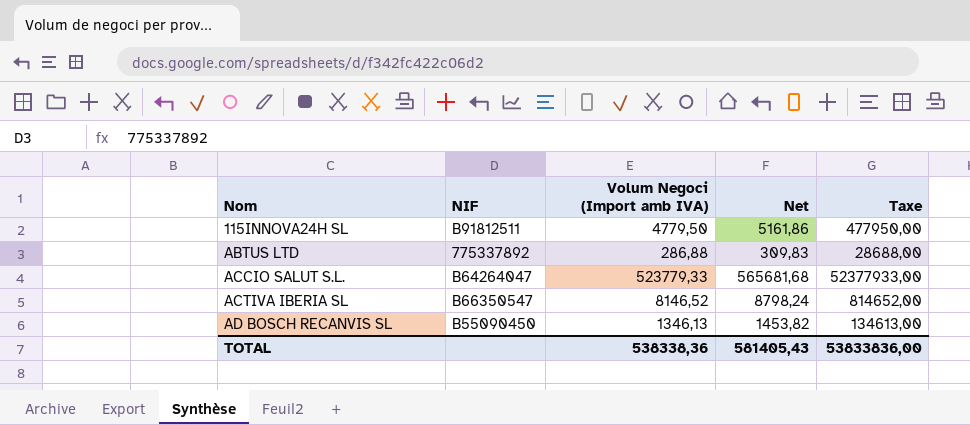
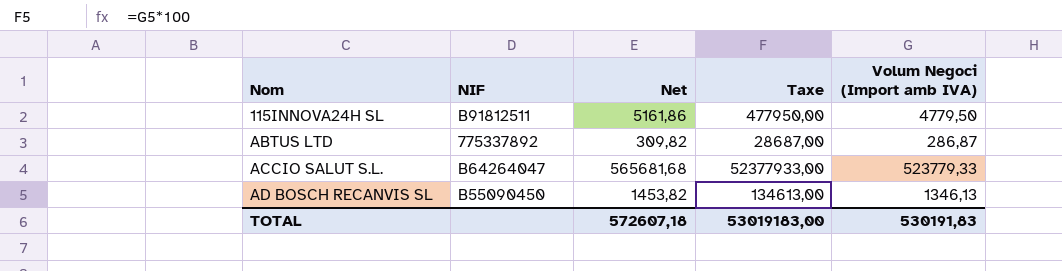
column Volum Negoci (Import amb IVA) | position: 3 -> 5
row ACTIVA IBERIA SL: B66350547 | 8146,52 | 8798,24 | 814652,00 -> none
ABTUS LTD | Net: 309,83 -> 309,82
ABTUS LTD | Taxe: 28688,00 -> 28687,00
ABTUS LTD | Volum Negoci (Import amb IVA): 286,88 -> 286,87
TOTAL | Net: 581405,43 -> 572607,18
TOTAL | Taxe: 53833836,00 -> 53019183,00
TOTAL | Volum Negoci (Import amb IVA): 538338,36 -> 530191,83

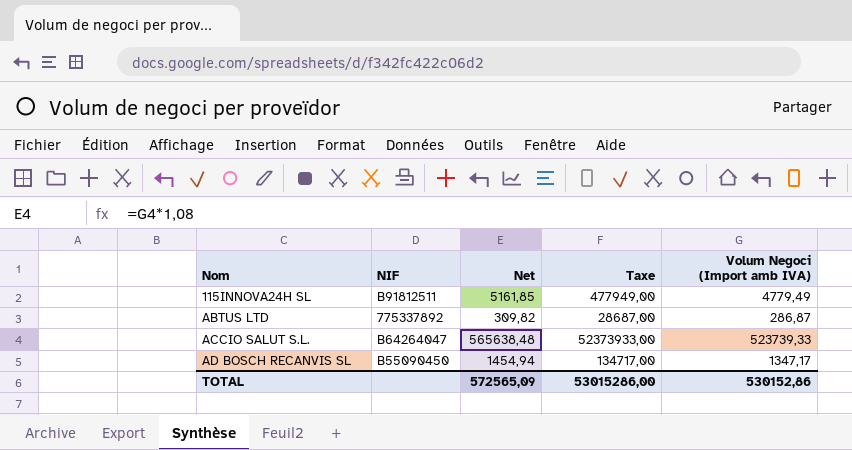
115INNOVA24H SL | Net: 5161,86 -> 5161,85
115INNOVA24H SL | Taxe: 477950,00 -> 477949,00
115INNOVA24H SL | Volum Negoci (Import amb IVA): 4779,50 -> 4779,49
ACCIO SALUT S.L. | Net: 565681,68 -> 565638,48
ACCIO SALUT S.L. | Taxe: 52377933,00 -> 52373933,00
ACCIO SALUT S.L. | Volum Negoci (Import amb IVA): 523779,33 -> 523739,33
AD BOSCH RECANVIS SL | Net: 1453,82 -> 1454,94
AD BOSCH RECANVIS SL | Taxe: 134613,00 -> 134717,00
AD BOSCH RECANVIS SL | Volum Negoci (Import amb IVA): 1346,13 -> 1347,17
TOTAL | Net: 572607,18 -> 572565,09
TOTAL | Taxe: 53019183,00 -> 53015286,00
TOTAL | Volum Negoci (Import amb IVA): 530191,83 -> 530152,86

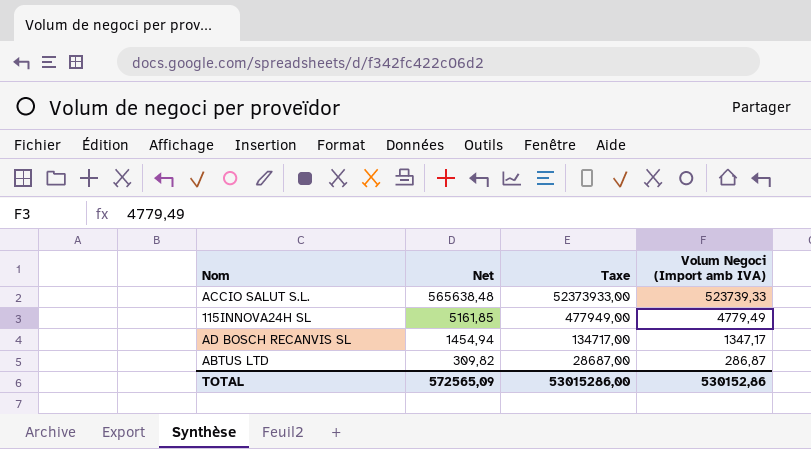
row order: Nom ascending -> Net descending
column NIF | position: 2 -> none

